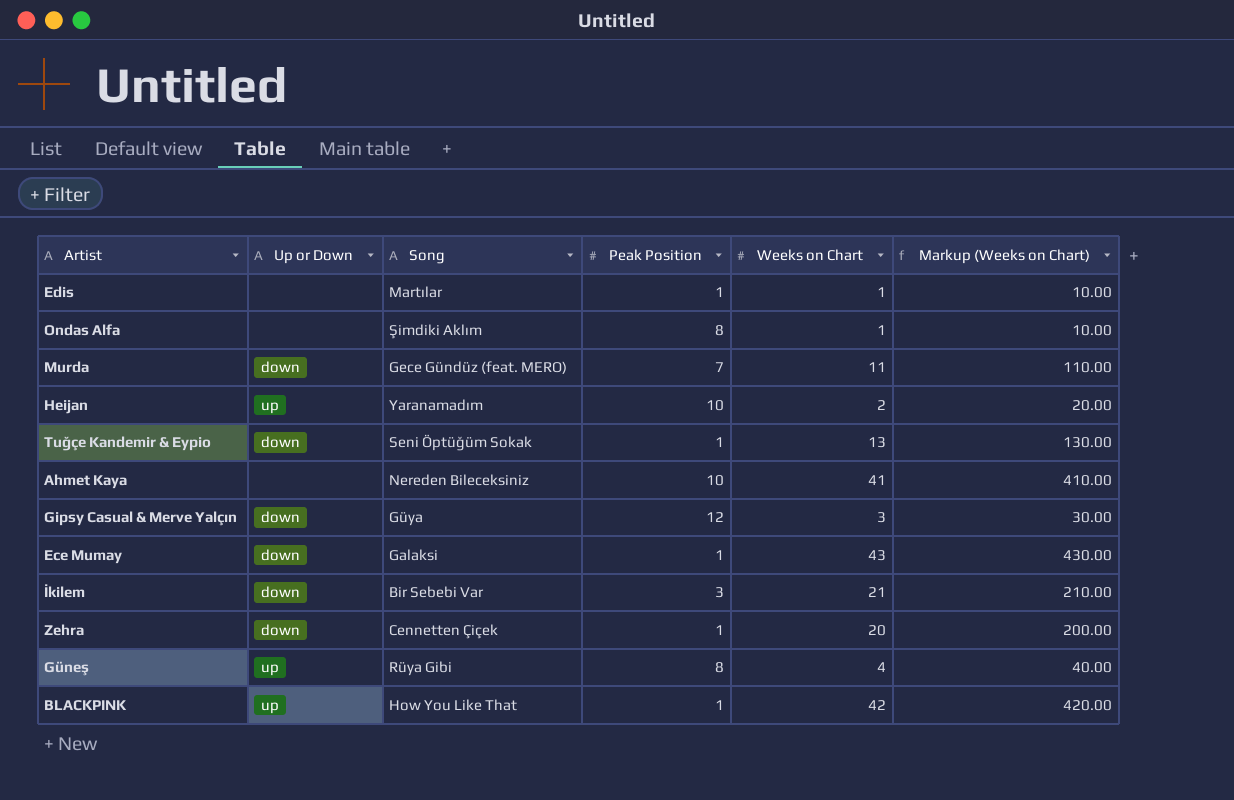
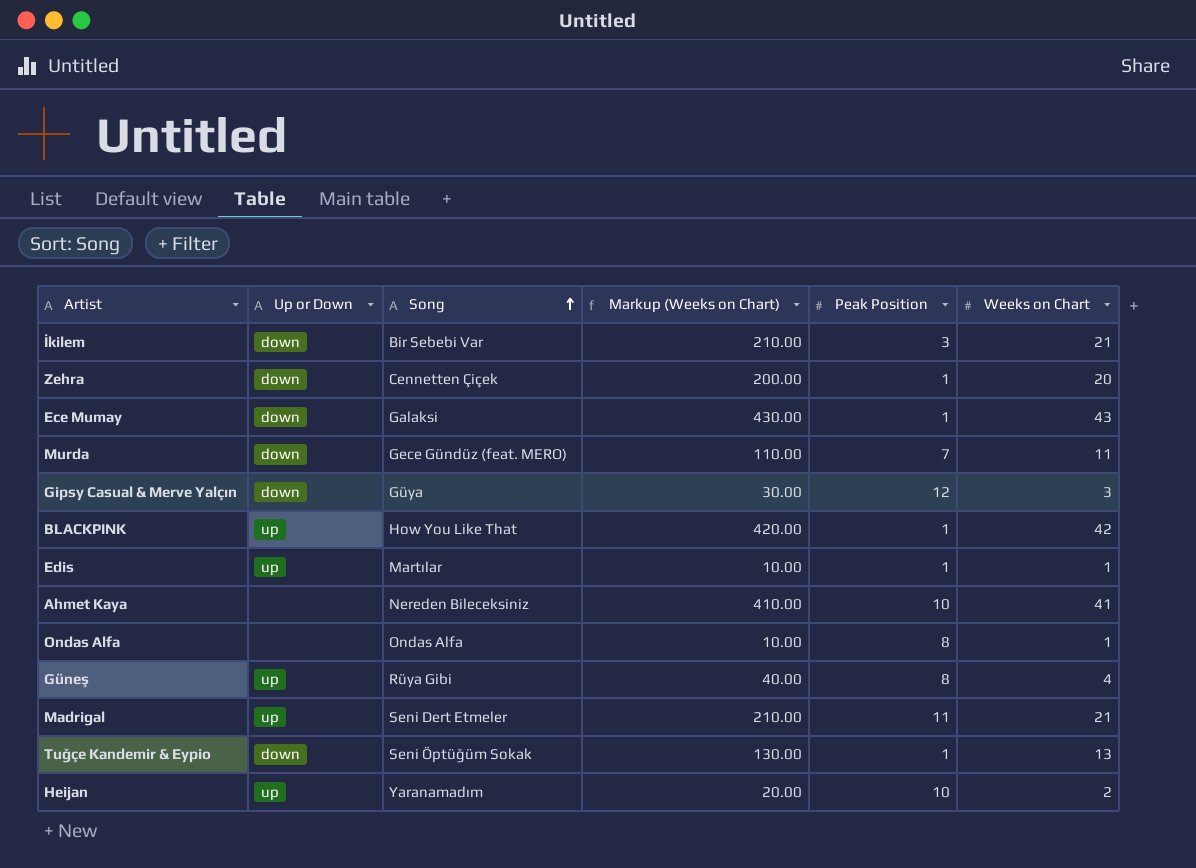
row order: none -> Song ascending
column Markup (Weeks on Chart) | position: 6 -> 4
Edis | Up or Down: none -> up
Ondas Alfa | Song: Şimdiki Aklım -> Ondas Alfa
row Madrigal: none -> up | Seni Dert Etmeler | 210.00 | 11 | 21

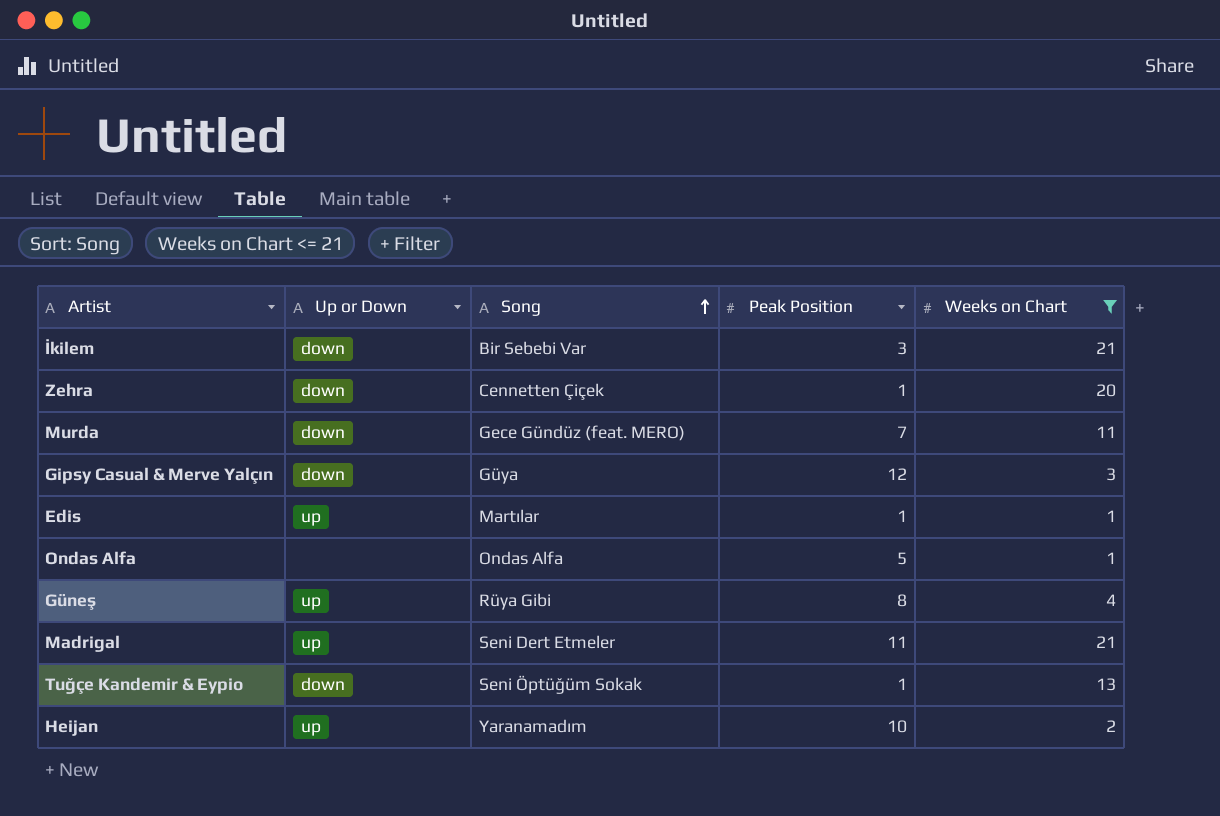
filter: none -> Weeks on Chart <= 21
column Markup (Weeks on Chart) | formula: [Weeks on Chart] * 10 -> none
Ondas Alfa | Peak Position: 8 -> 5

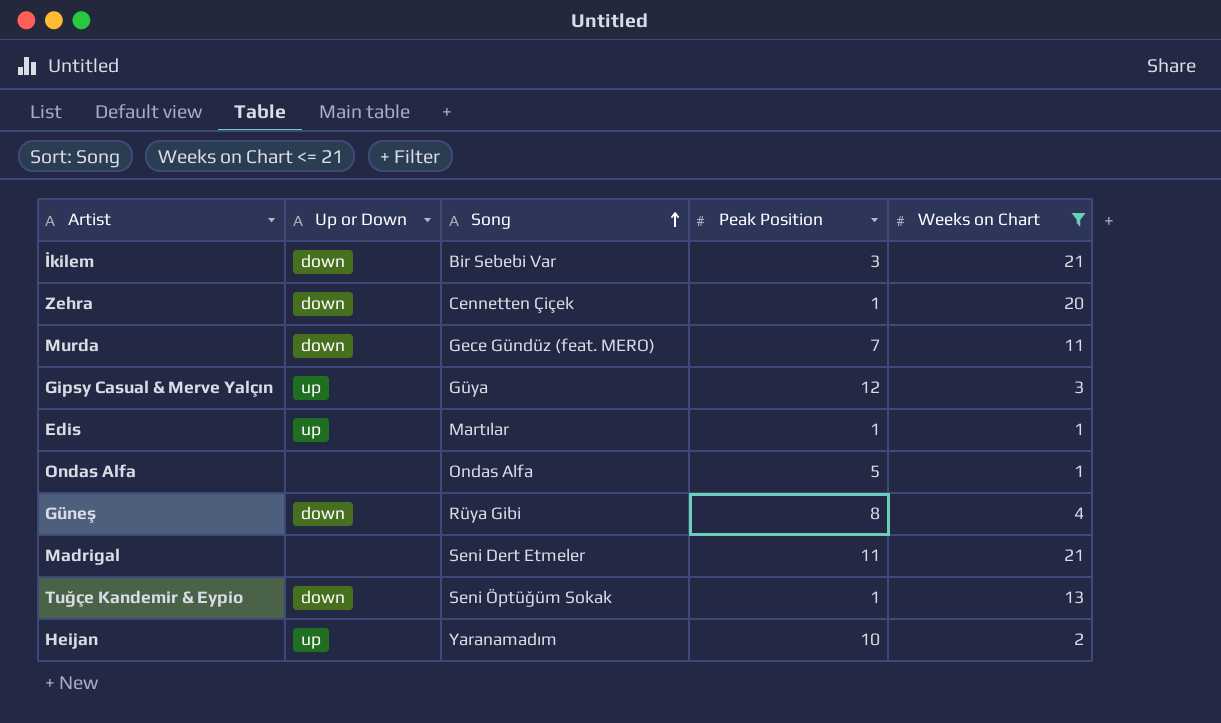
Gipsy Casual & Merve Yalçın | Up or Down: down -> up
Güneş | Up or Down: up -> down
Madrigal | Up or Down: up -> none

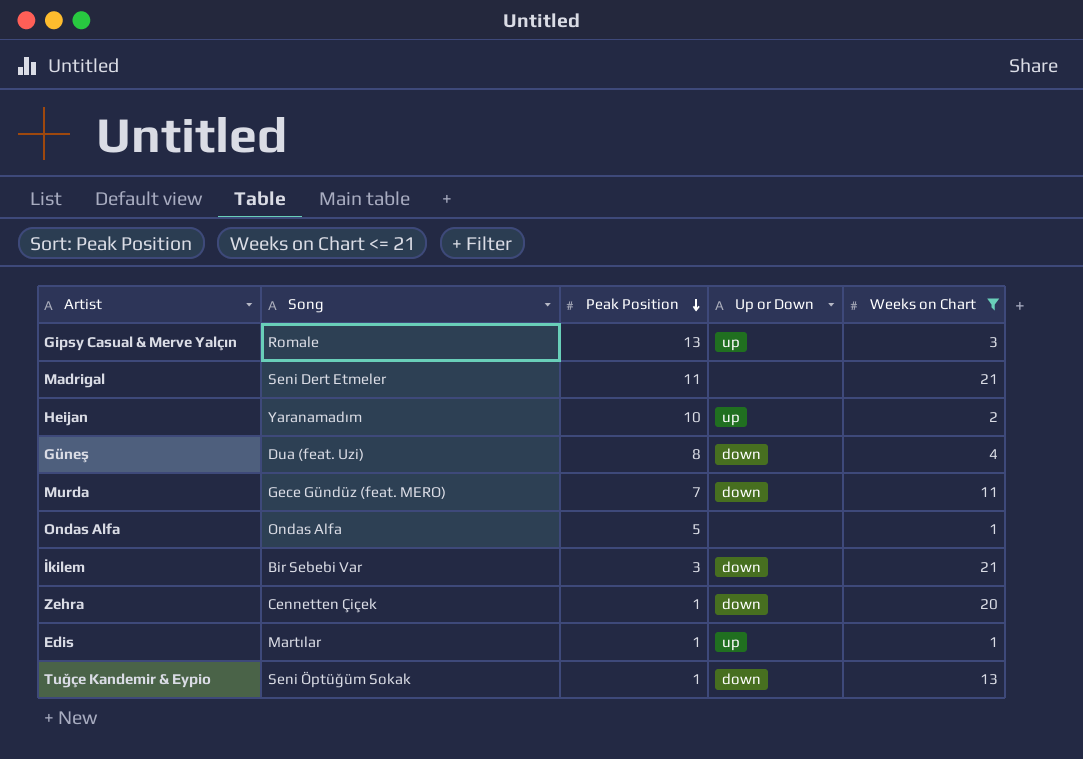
row order: Song ascending -> Peak Position descending
column Up or Down | position: 2 -> 4
Gipsy Casual & Merve Yalçın | Song: Güya -> Romale
Gipsy Casual & Merve Yalçın | Peak Position: 12 -> 13
Güneş | Song: Rüya Gibi -> Dua (feat. Uzi)

